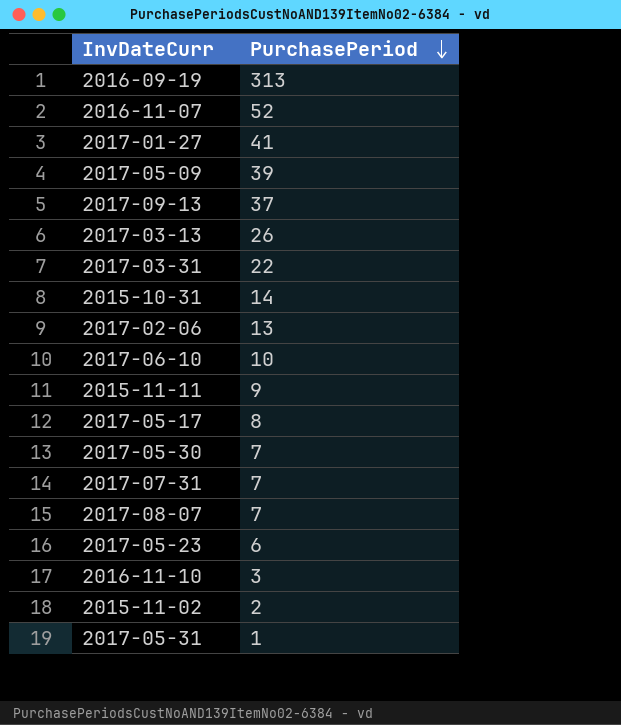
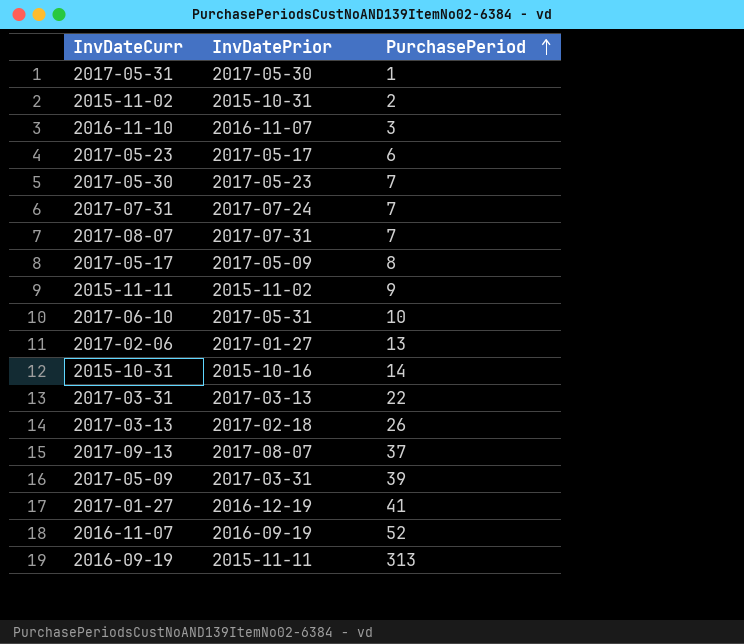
row order: PurchasePeriod descending -> PurchasePeriod ascending
column InvDatePrior | position: none -> 2

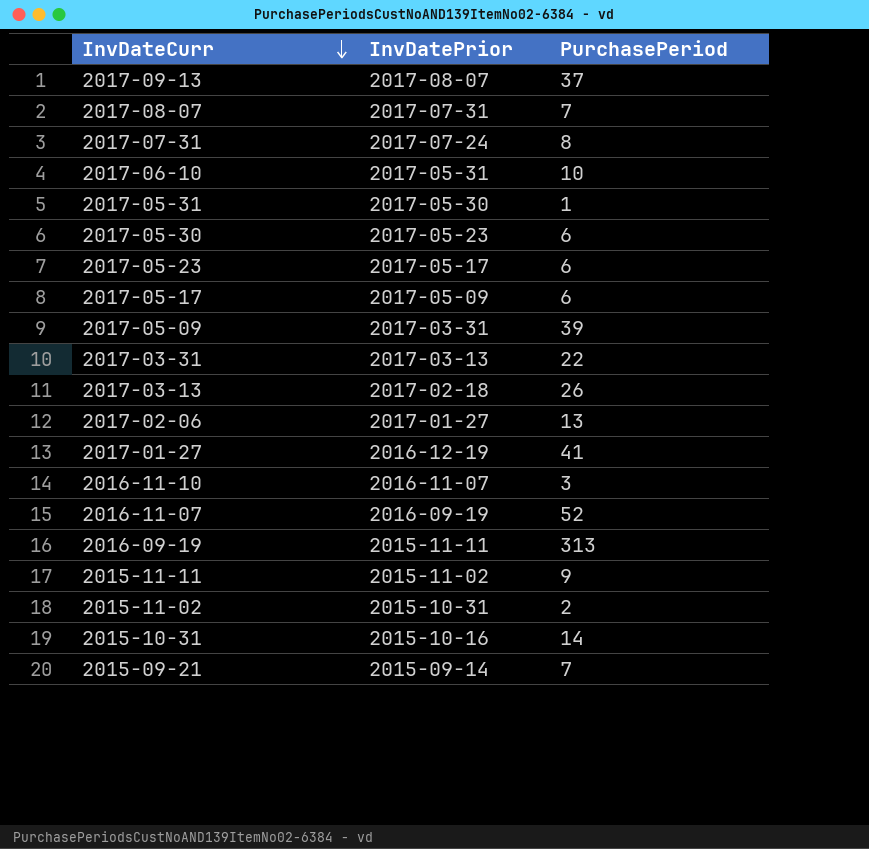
row order: PurchasePeriod ascending -> InvDateCurr descending
2017-07-31 | PurchasePeriod: 7 -> 8
2017-05-30 | PurchasePeriod: 7 -> 6
2017-05-17 | PurchasePeriod: 8 -> 6
row 2015-09-21: none -> 2015-09-14 | 7

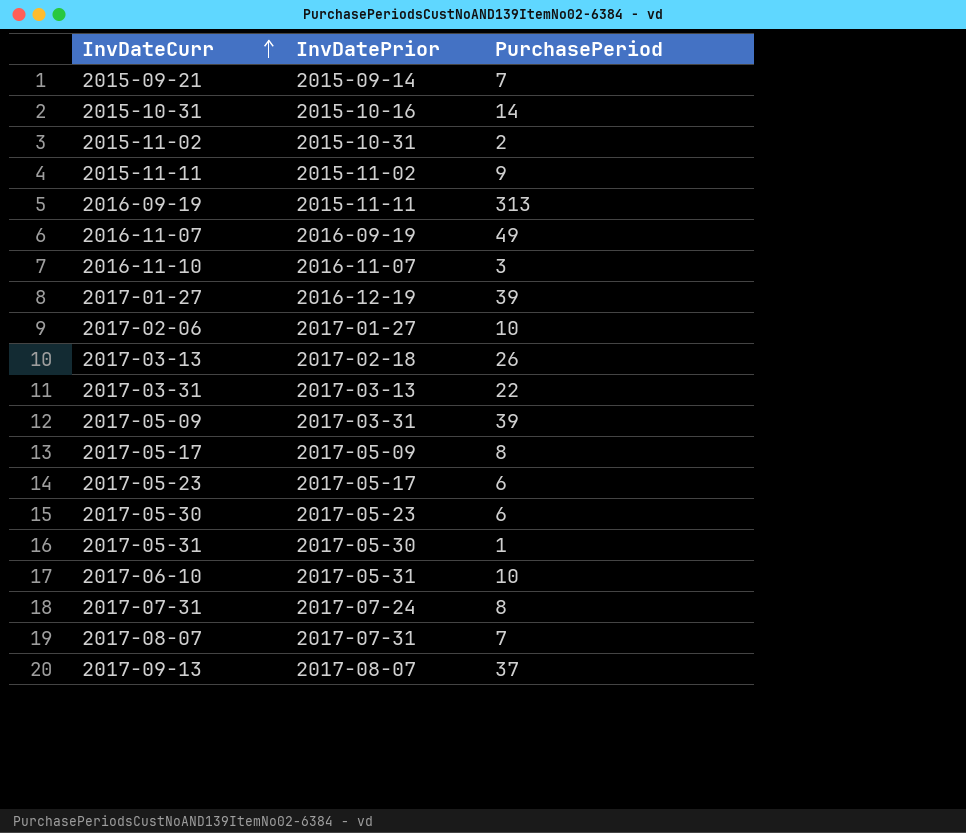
row order: InvDateCurr descending -> InvDateCurr ascending
2016-11-07 | PurchasePeriod: 52 -> 49
2017-01-27 | PurchasePeriod: 41 -> 39
2017-02-06 | PurchasePeriod: 13 -> 10
2017-05-17 | PurchasePeriod: 6 -> 8

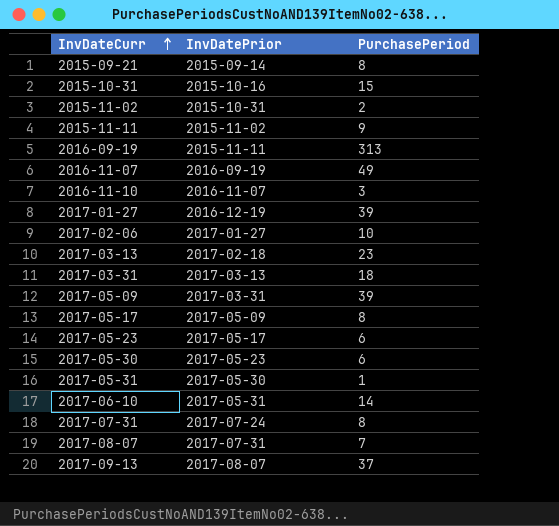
2015-09-21 | PurchasePeriod: 7 -> 8
2015-10-31 | PurchasePeriod: 14 -> 15
2017-03-13 | PurchasePeriod: 26 -> 23
2017-03-31 | PurchasePeriod: 22 -> 18
2017-06-10 | PurchasePeriod: 10 -> 14

